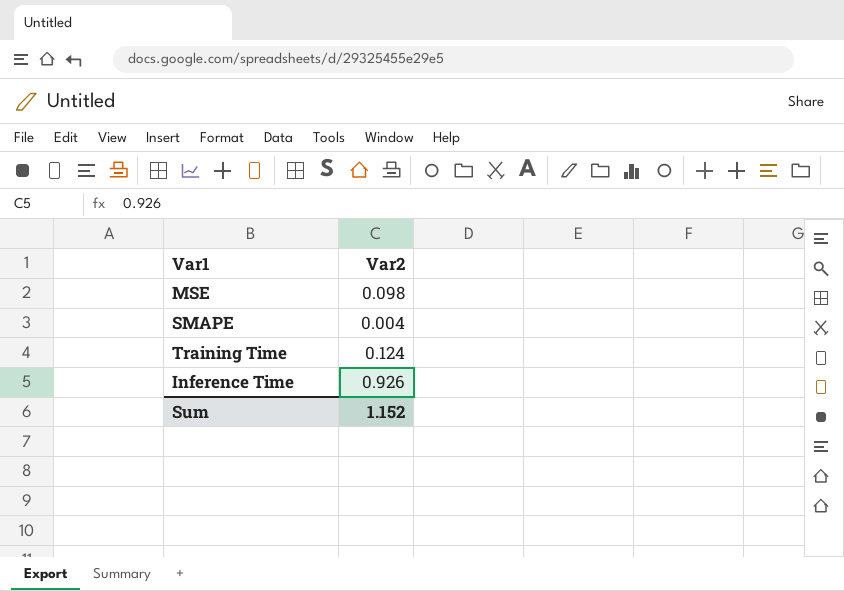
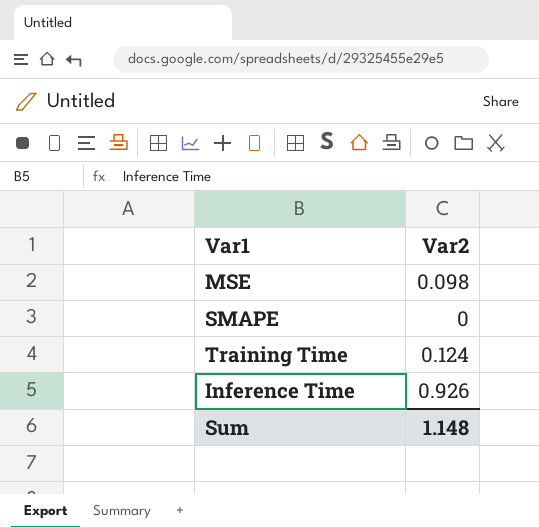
SMAPE | Var2: 0.004 -> 0
Sum | Var2: 1.152 -> 1.148

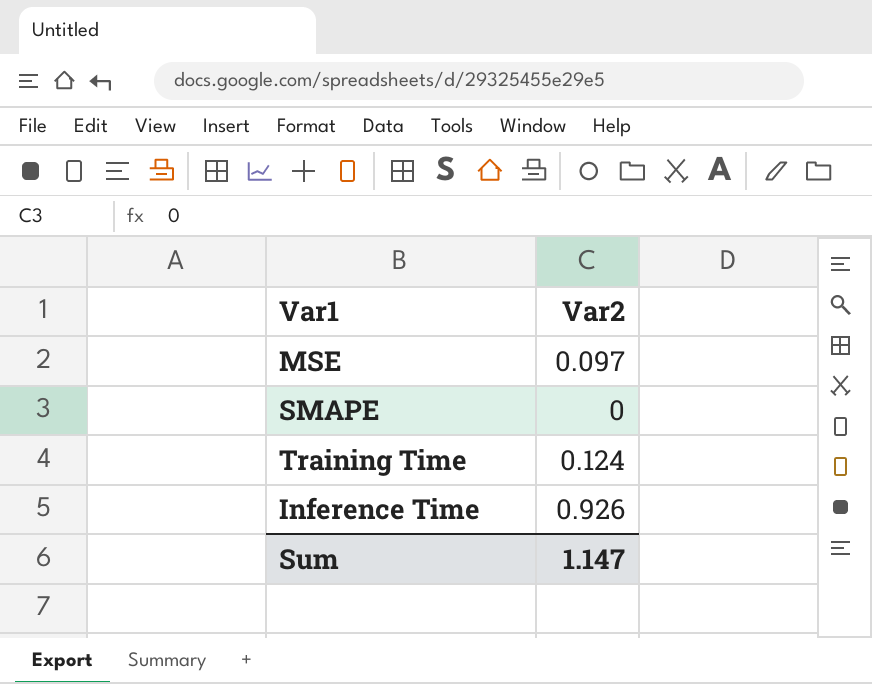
MSE | Var2: 0.098 -> 0.097
Sum | Var2: 1.148 -> 1.147

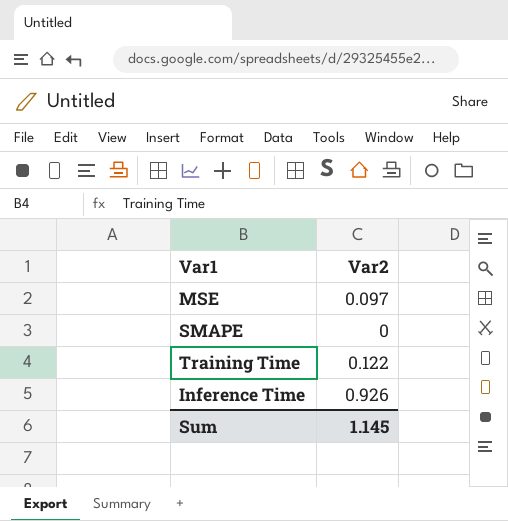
Training Time | Var2: 0.124 -> 0.122
Sum | Var2: 1.147 -> 1.145

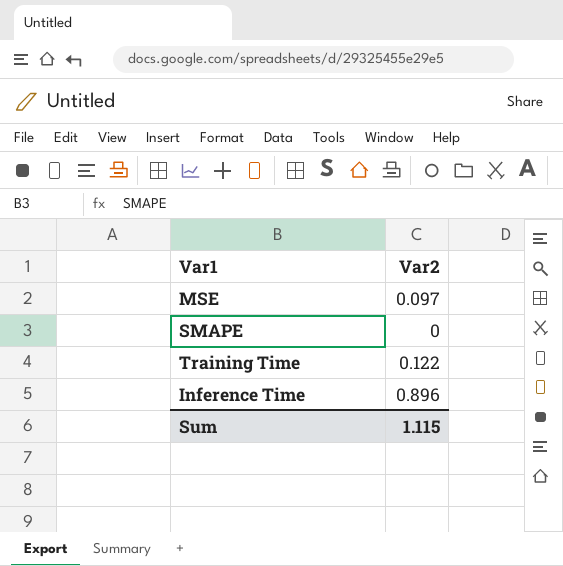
Inference Time | Var2: 0.926 -> 0.896
Sum | Var2: 1.145 -> 1.115

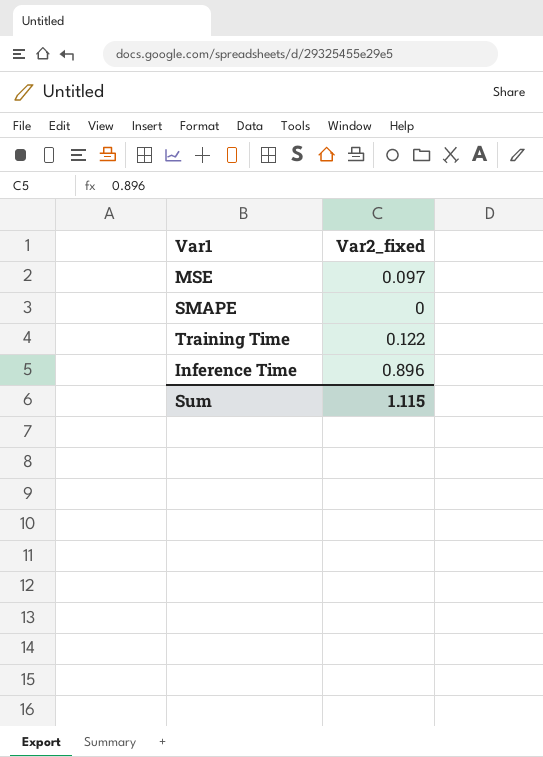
column name: Var2 -> Var2_fixed

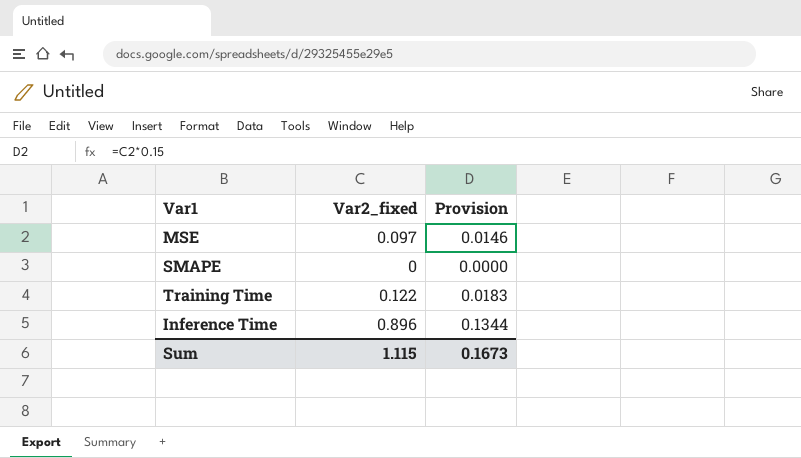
column Provision | formula: none -> [Var2_fixed] * 0.15

